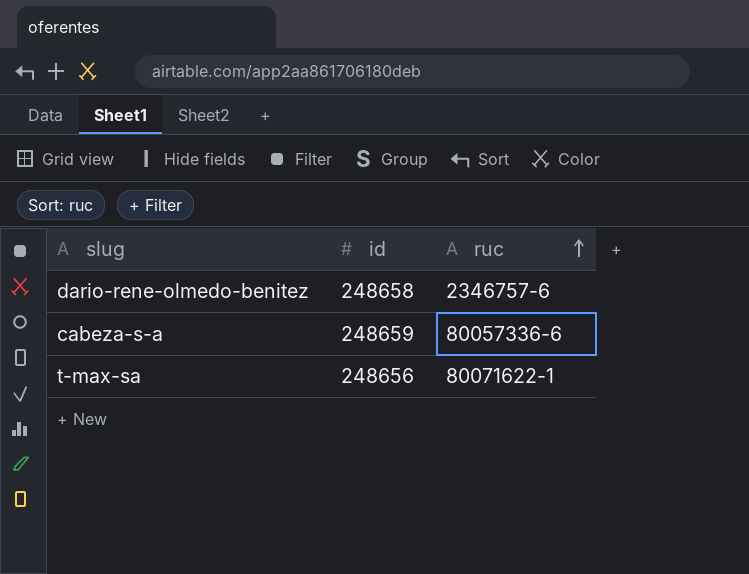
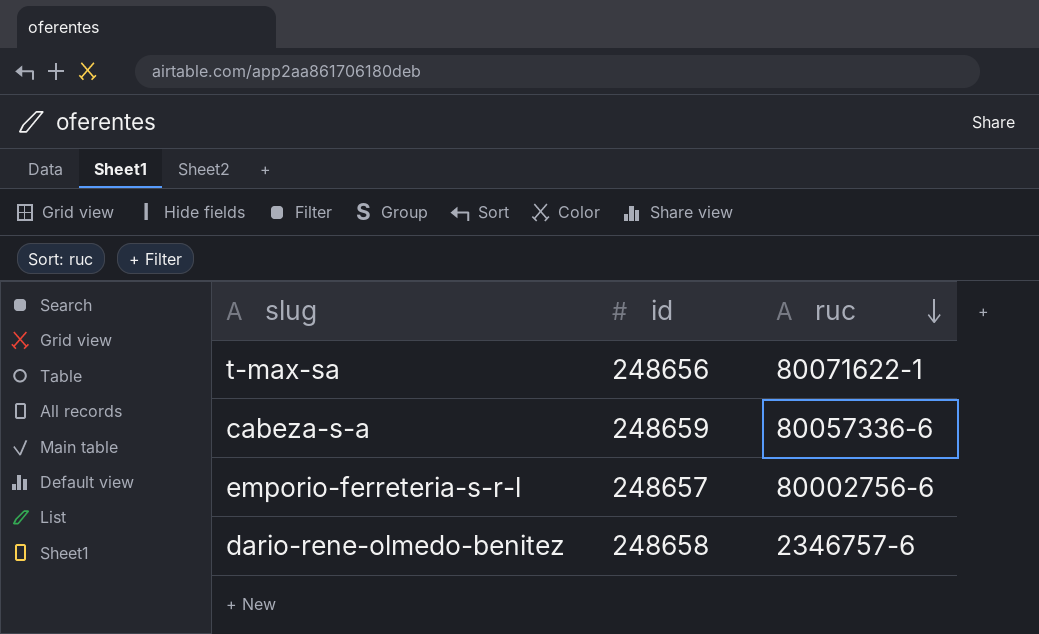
row order: ruc ascending -> ruc descending
row emporio-ferreteria-s-r-l: none -> 248657 | 80002756-6

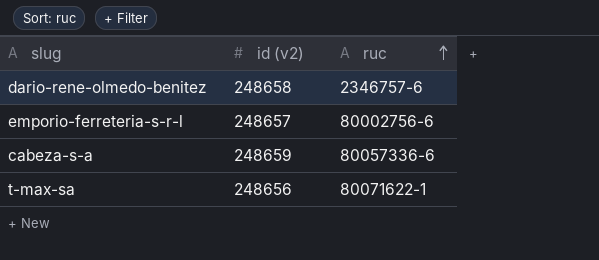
row order: ruc descending -> ruc ascending
column name: id -> id (v2)

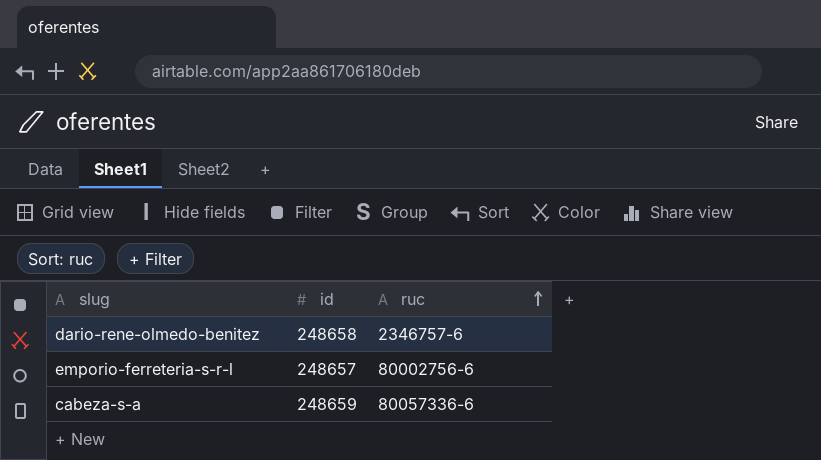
column name: id (v2) -> id
row t-max-sa: 248656 | 80071622-1 -> none

